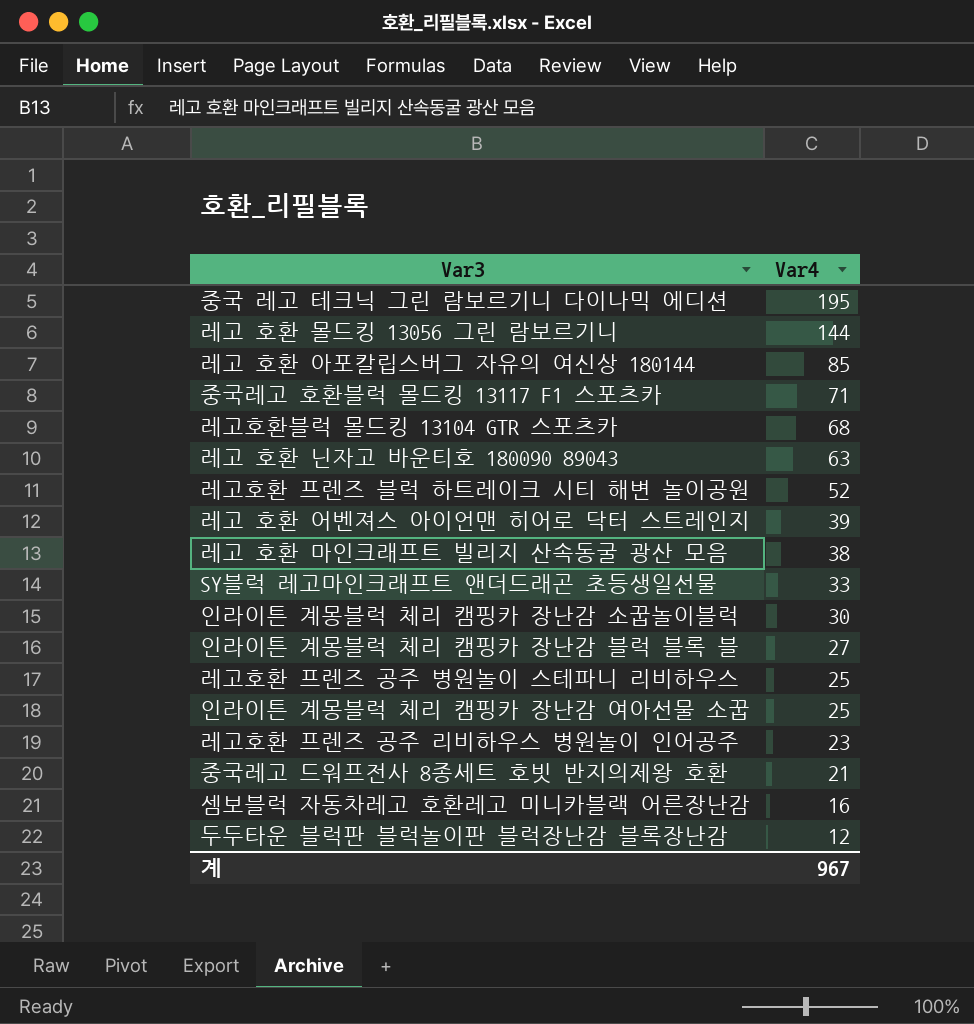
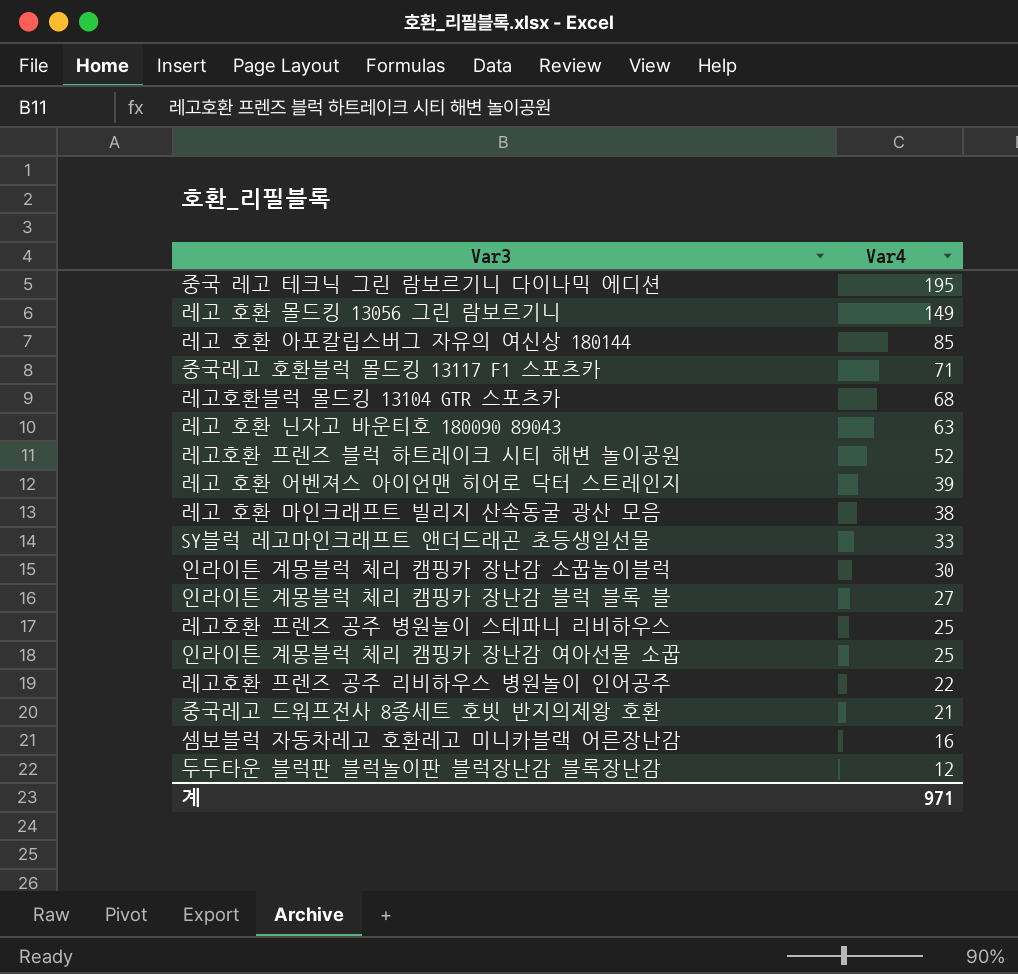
레고 호환 몰드킹 13056 그린 람보르기니 | Var4: 144 -> 149
레고호환 프렌즈 공주 리비하우스 병원놀이 인어공주 | Var4: 23 -> 22
계 | Var4: 967 -> 971

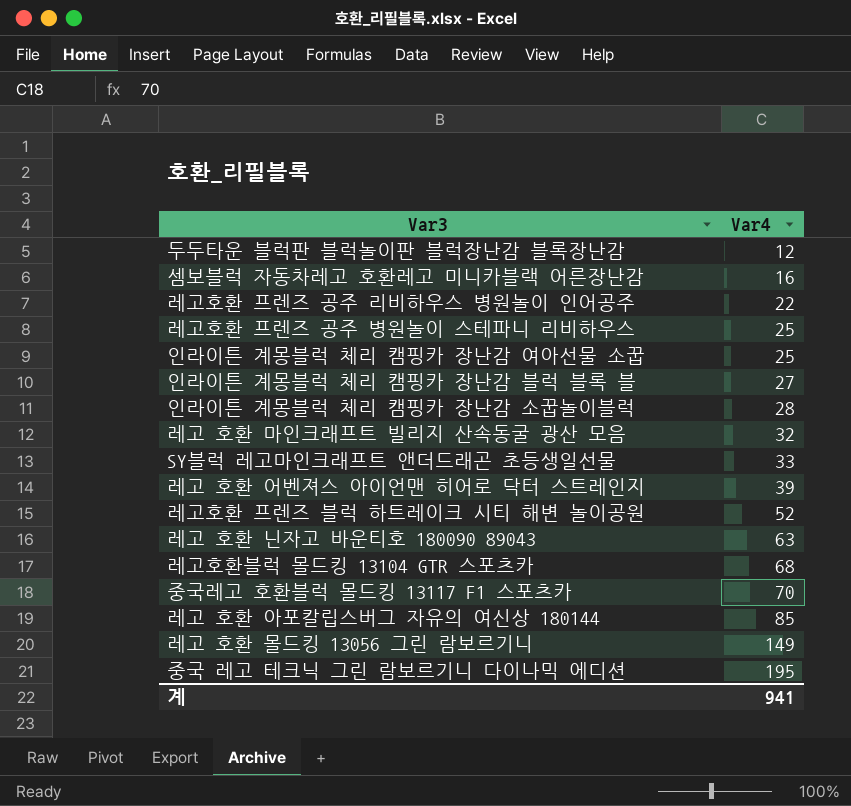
row order: Var4 descending -> Var4 ascending
row 중국레고 드워프전사 8종세트 호빗 반지의제왕 호환: 21 -> none
인라이튼 계몽블럭 체리 캠핑카 장난감 소꿉놀이블럭 | Var4: 30 -> 28
레고 호환 마인크래프트 빌리지 산속동굴 광산 모음 | Var4: 38 -> 32
중국레고 호환블럭 몰드킹 13117 F1 스포츠카 | Var4: 71 -> 70
계 | Var4: 971 -> 941

